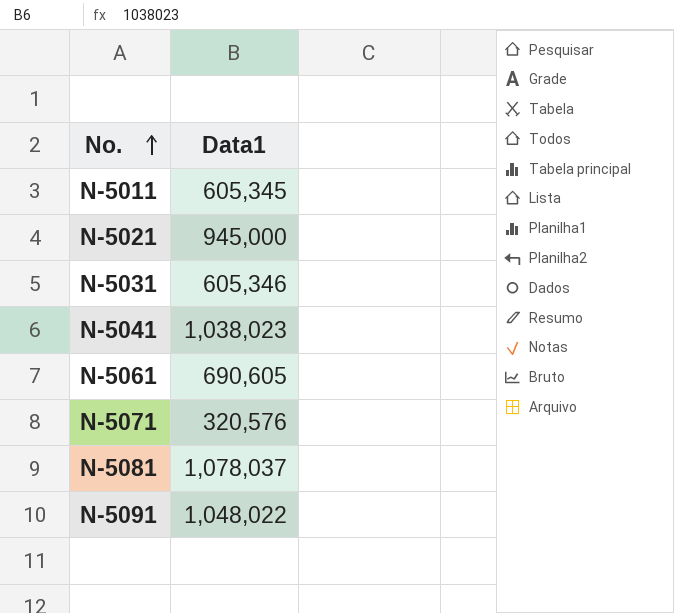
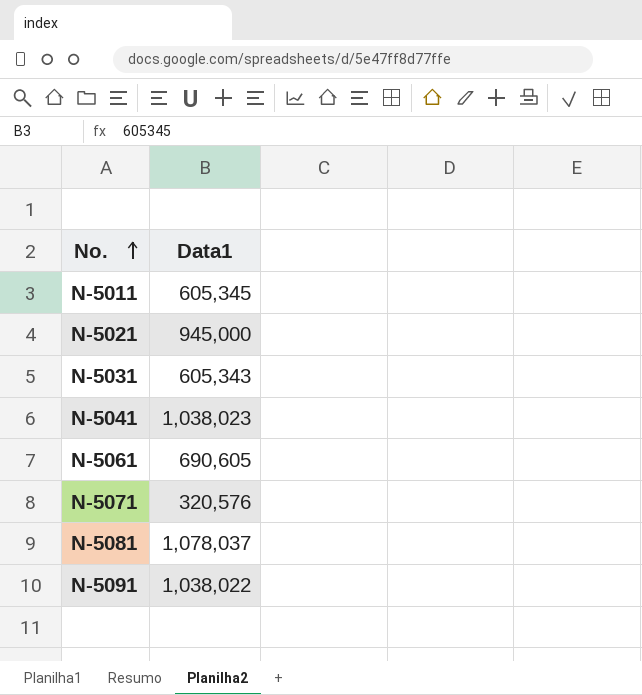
N-5031 | Data1: 605,346 -> 605,343
N-5091 | Data1: 1,048,022 -> 1,038,022

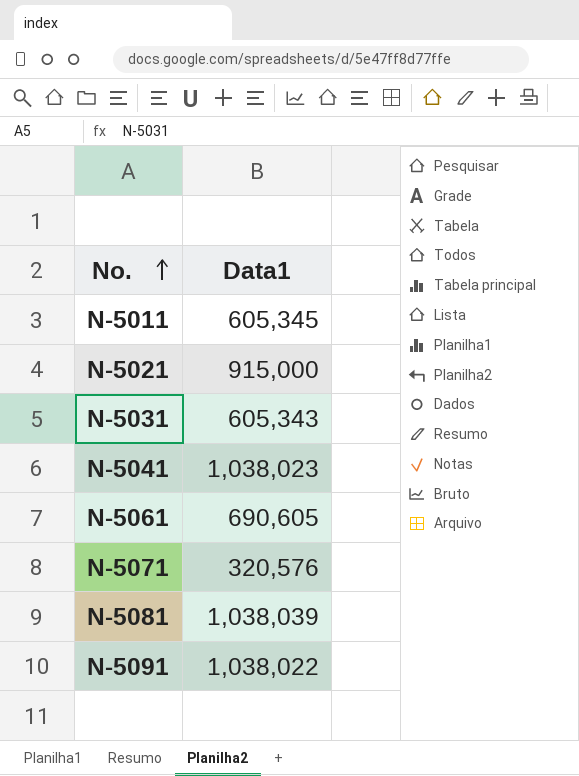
N-5021 | Data1: 945,000 -> 915,000
N-5081 | Data1: 1,078,037 -> 1,038,039

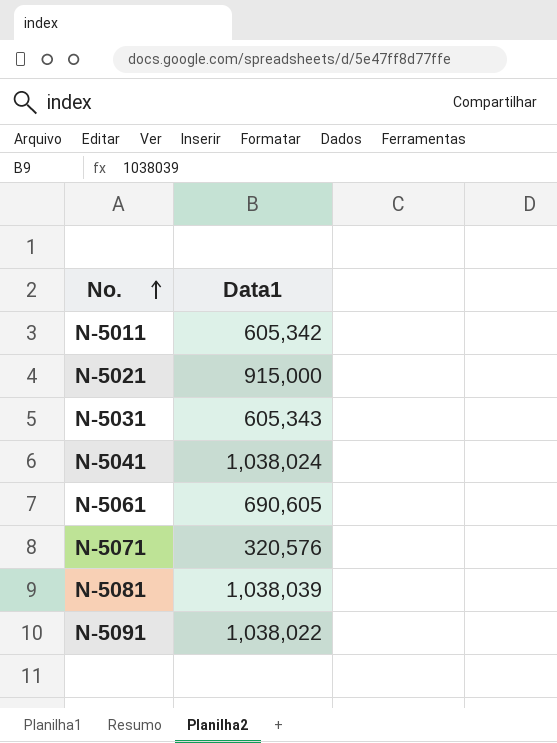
N-5011 | Data1: 605,345 -> 605,342
N-5041 | Data1: 1,038,023 -> 1,038,024

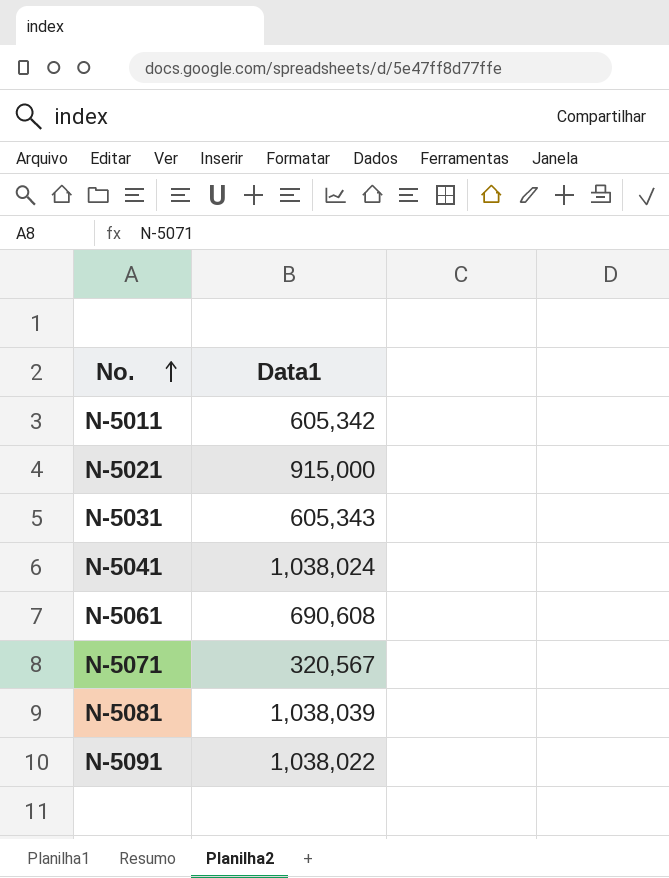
N-5061 | Data1: 690,605 -> 690,608
N-5071 | Data1: 320,576 -> 320,567

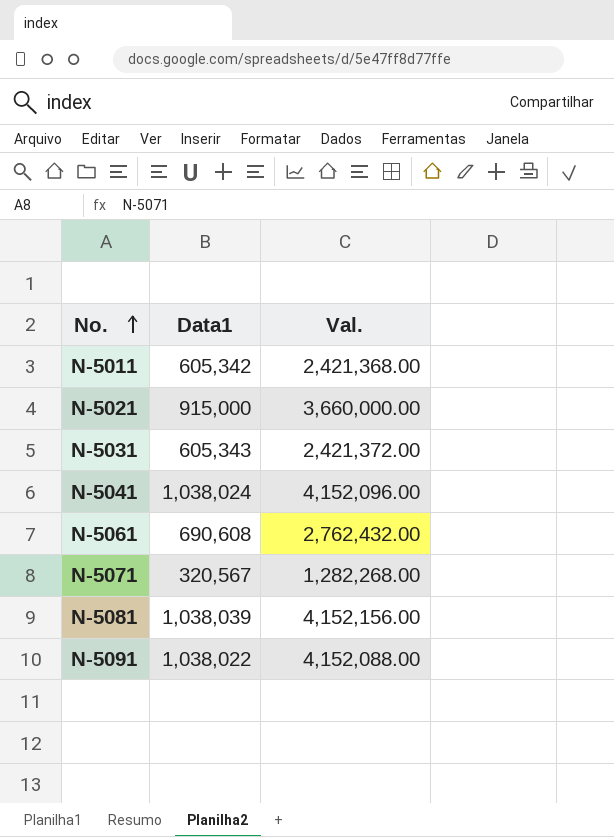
column Val. | formula: none -> [Data1] * 4

